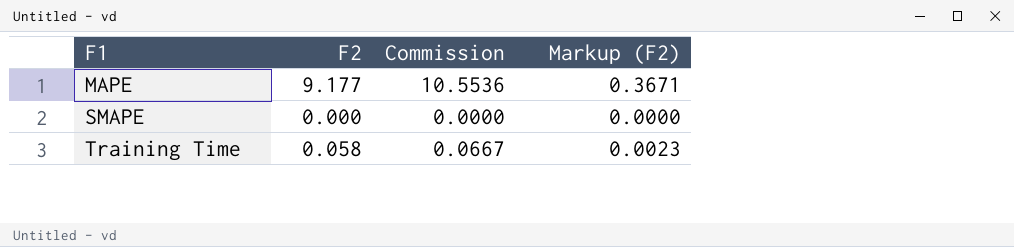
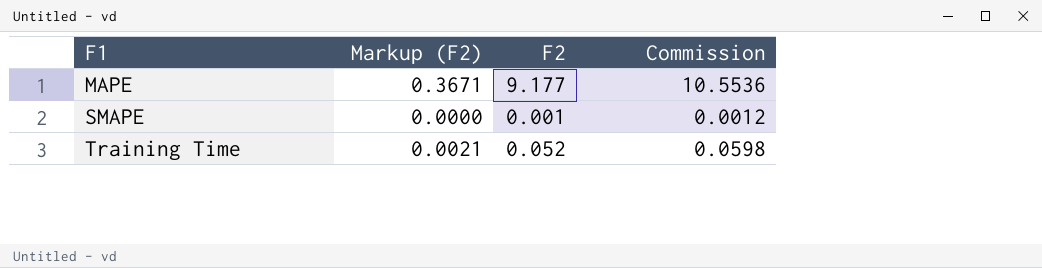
column Markup (F2) | position: 4 -> 2
SMAPE | F2: 0.000 -> 0.001
SMAPE | Commission: 0.0000 -> 0.0012
Training Time | Markup (F2): 0.0023 -> 0.0021
Training Time | F2: 0.058 -> 0.052
Training Time | Commission: 0.0667 -> 0.0598

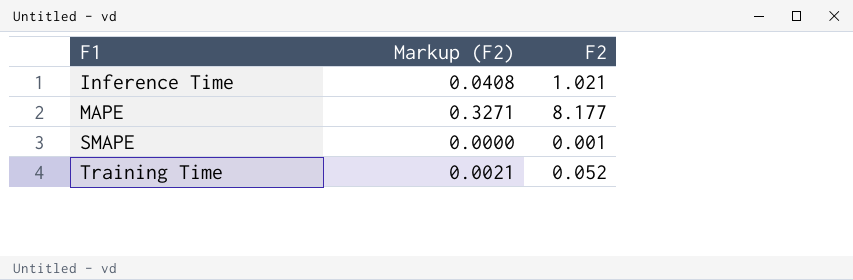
column Commission | formula: [F2] * 1.15 -> none
row Inference Time: none -> 0.0408 | 1.021
MAPE | Markup (F2): 0.3671 -> 0.3271
MAPE | F2: 9.177 -> 8.177

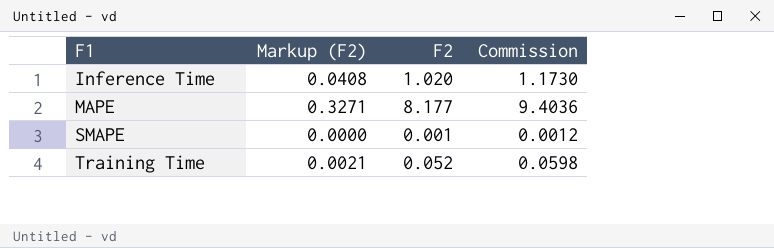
column Commission | formula: none -> [F2] * 1.15
Inference Time | F2: 1.021 -> 1.020

